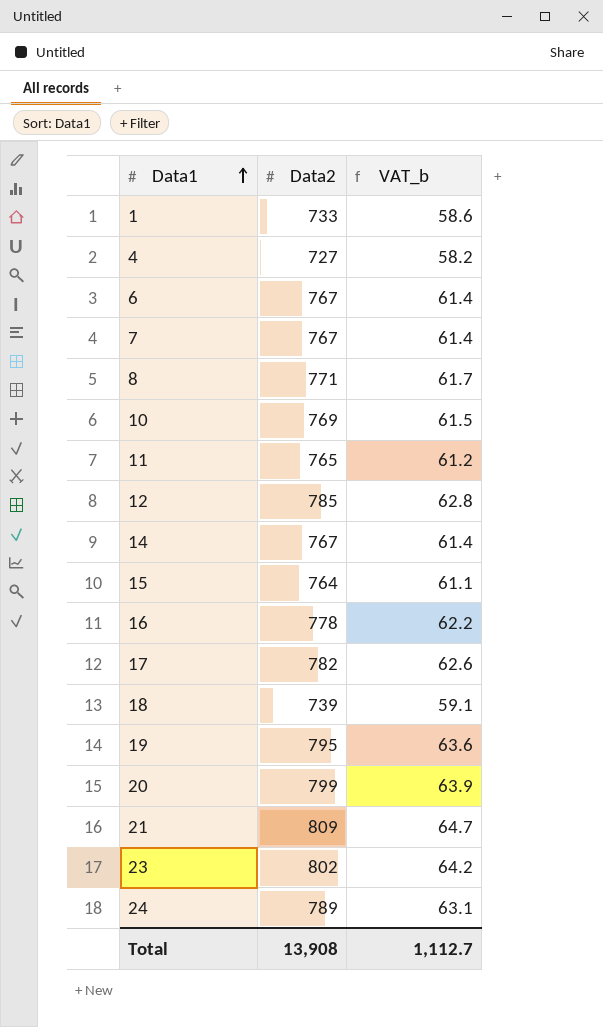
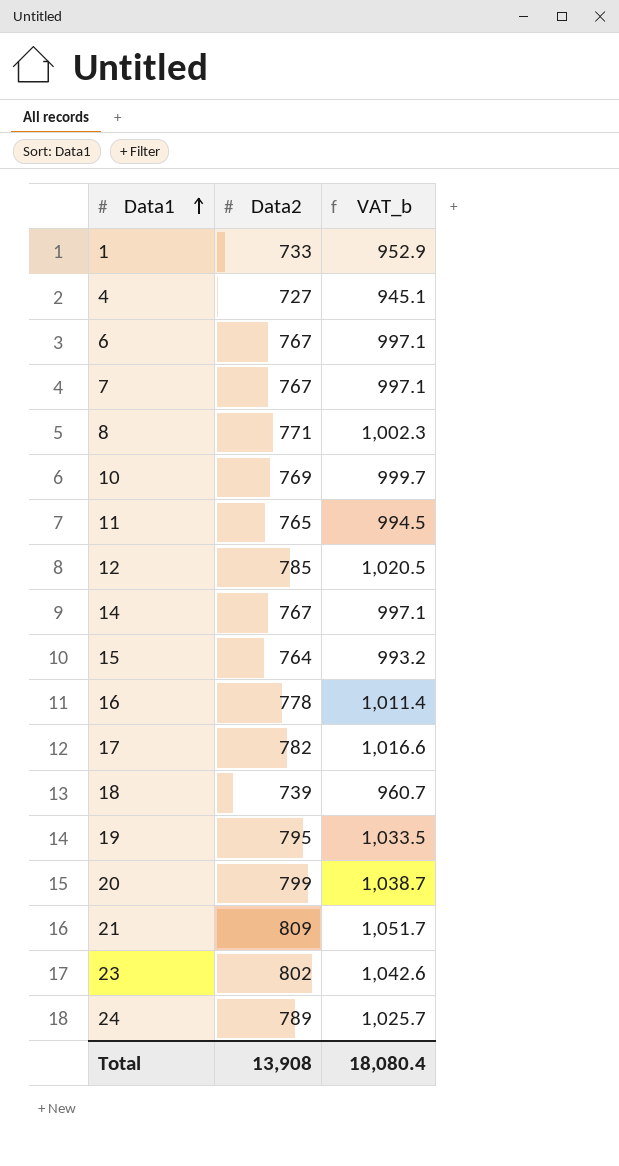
column VAT_b | formula: [Data2] * 0.08 -> [Data2] * 1.3
Total | VAT_b: 1,112.7 -> 18,080.4

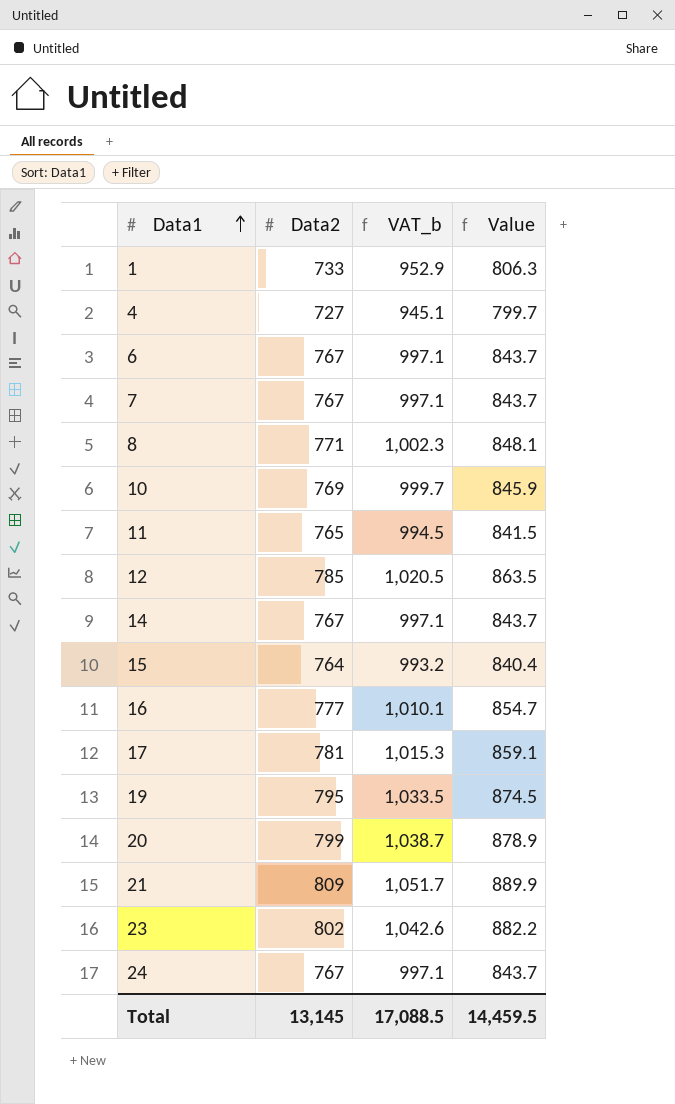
column Value | formula: none -> [Data2] * 1.1
row 18: 739 | 960.7 -> none
16 | Data2: 778 -> 777
16 | VAT_b: 1,011.4 -> 1,010.1
17 | Data2: 782 -> 781
17 | VAT_b: 1,016.6 -> 1,015.3
24 | Data2: 789 -> 767
24 | VAT_b: 1,025.7 -> 997.1
Total | Data2: 13,908 -> 13,145
Total | VAT_b: 18,080.4 -> 17,088.5

